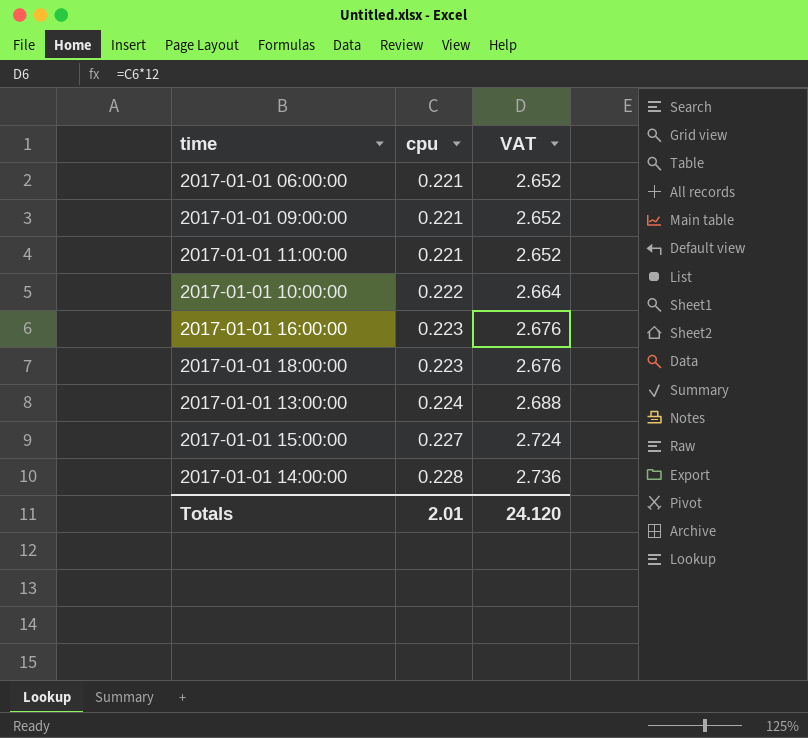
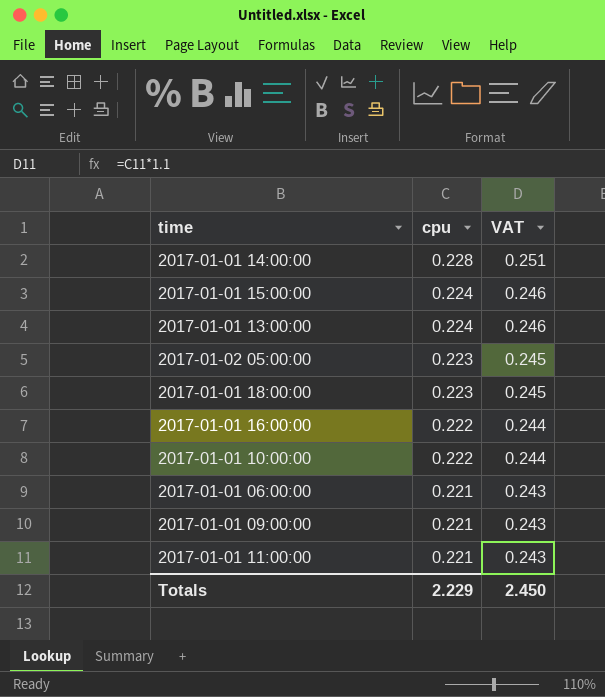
row order: cpu ascending -> cpu descending
column VAT | formula: [cpu] * 12 -> [cpu] * 1.1
2017-01-01 15:00:00 | cpu: 0.227 -> 0.224
row 2017-01-02 05:00:00: none -> 0.223 | 0.245
2017-01-01 16:00:00 | cpu: 0.223 -> 0.222
Totals | cpu: 2.01 -> 2.229
Totals | VAT: 24.120 -> 2.450

